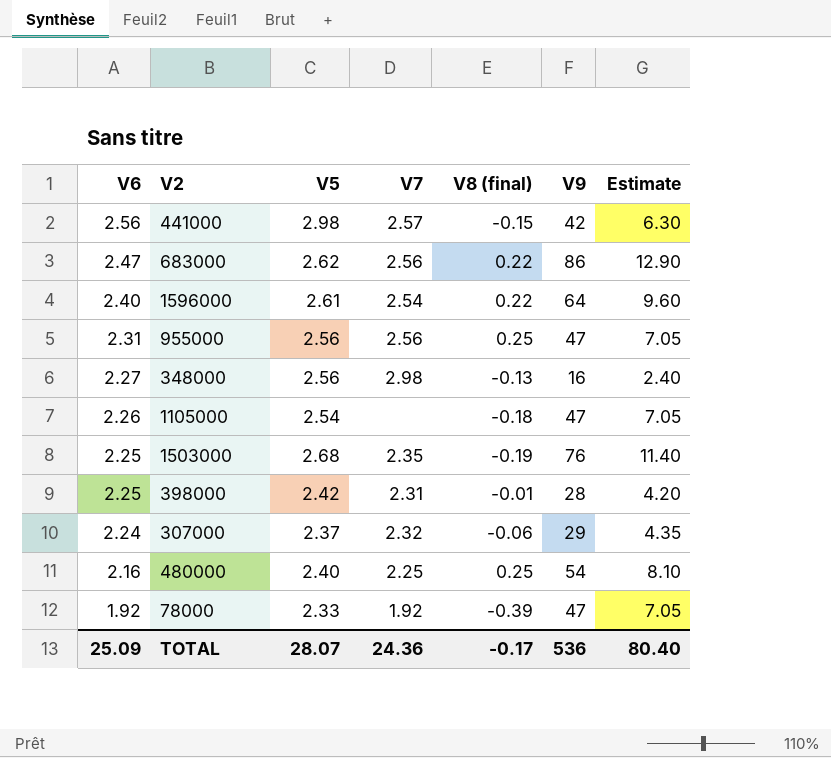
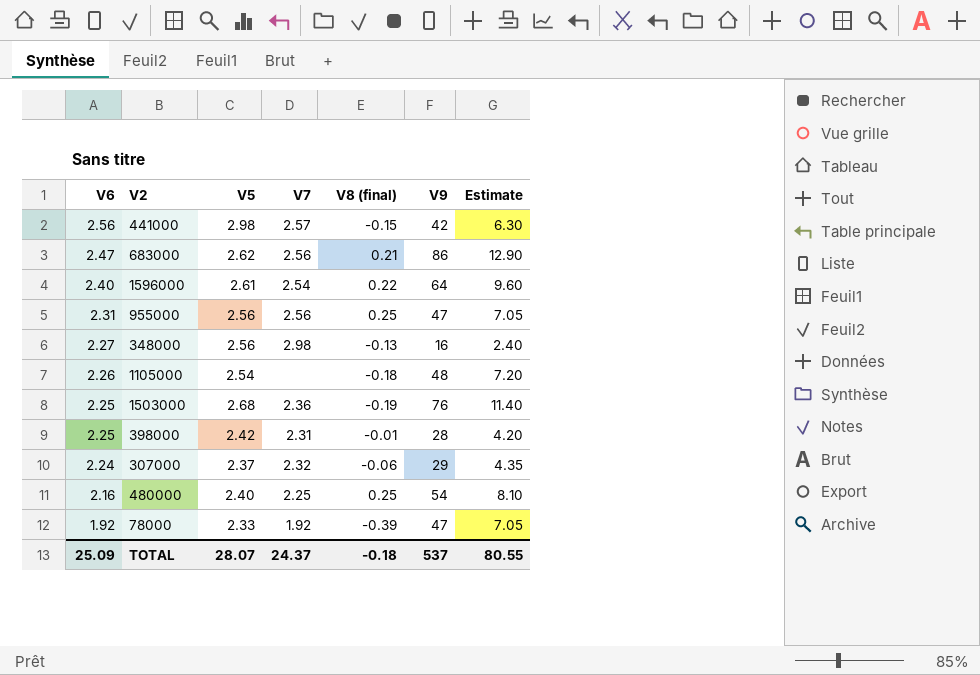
683000 | V8 (final): 0.22 -> 0.21
1105000 | V9: 47 -> 48
1105000 | Estimate: 7.05 -> 7.20
1503000 | V7: 2.35 -> 2.36
TOTAL | V7: 24.36 -> 24.37
TOTAL | V8 (final): -0.17 -> -0.18
TOTAL | V9: 536 -> 537
TOTAL | Estimate: 80.40 -> 80.55

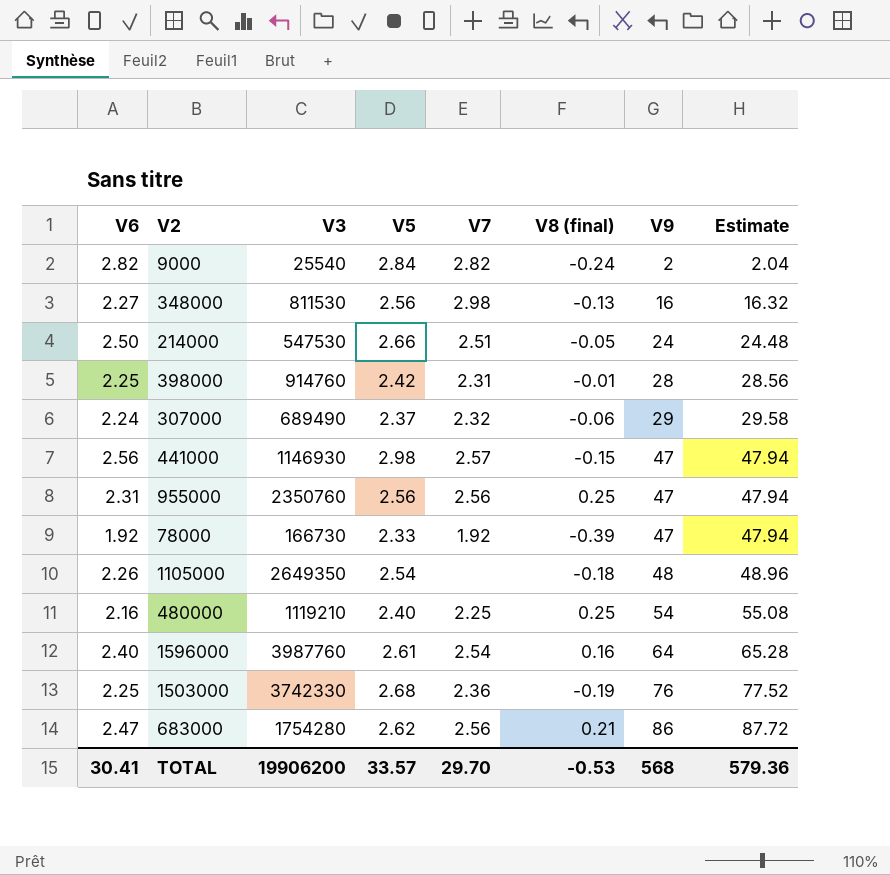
row order: V6 descending -> V9 ascending
column V3 | position: none -> 3
column Estimate | formula: [V9] * 0.15 -> [V9] * 1.02
row 9000: none -> 2.82 | 25540 | 2.84 | 2.82 | -0.24 | 2 | 2.04
row 214000: none -> 2.50 | 547530 | 2.66 | 2.51 | -0.05 | 24 | 24.48
441000 | V9: 42 -> 47
1596000 | V8 (final): 0.22 -> 0.16
TOTAL | V6: 25.09 -> 30.41
TOTAL | V5: 28.07 -> 33.57
TOTAL | V7: 24.37 -> 29.70
TOTAL | V8 (final): -0.18 -> -0.53
TOTAL | V9: 537 -> 568
TOTAL | Estimate: 80.55 -> 579.36

